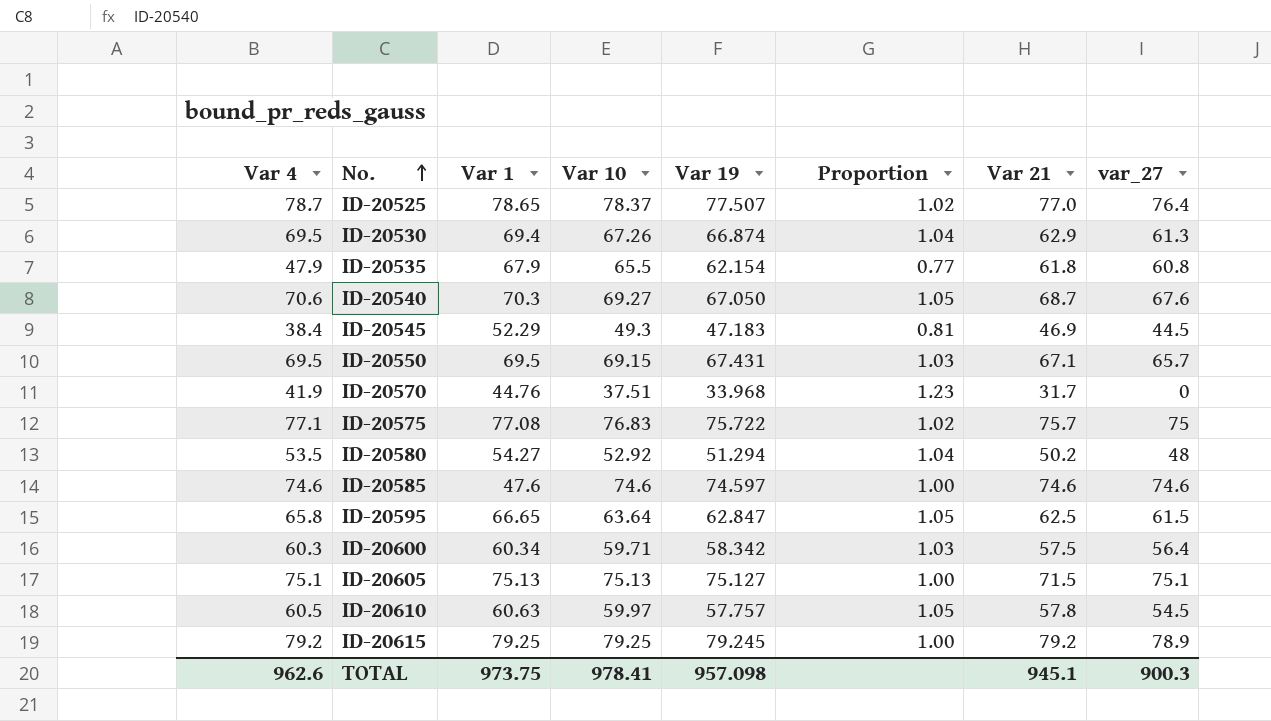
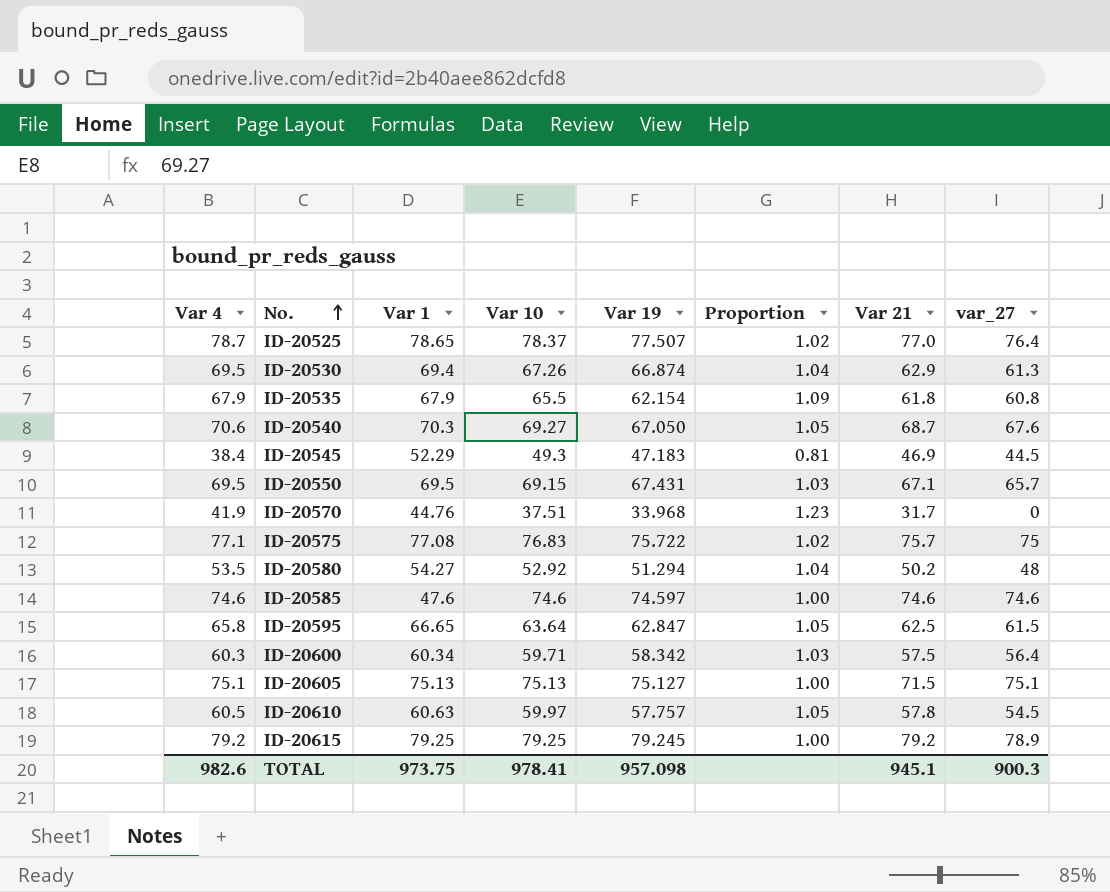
ID-20535 | Var 4: 47.9 -> 67.9
ID-20535 | Proportion: 0.77 -> 1.09
TOTAL | Var 4: 962.6 -> 982.6

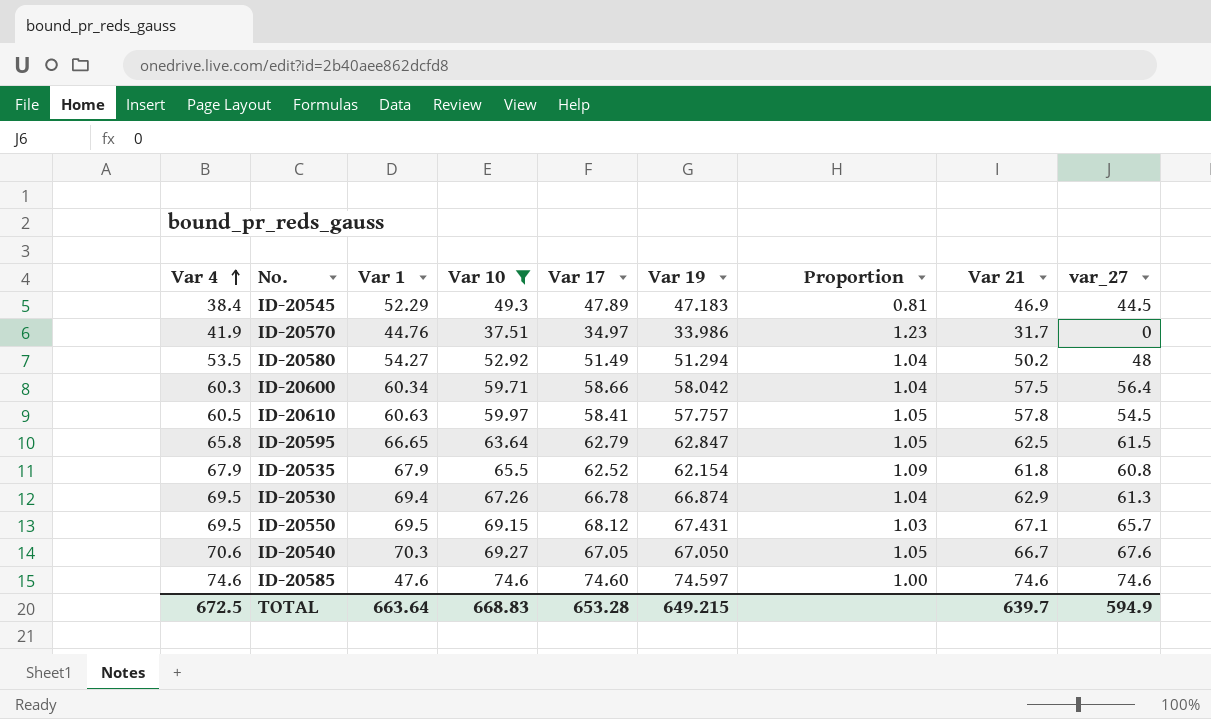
filter: none -> Var 10 <= 74.6
row order: No. ascending -> Var 4 ascending
column Var 17 | position: none -> 5
ID-20570 | Var 19: 33.968 -> 33.986
ID-20600 | Var 19: 58.342 -> 58.042
ID-20600 | Proportion: 1.03 -> 1.04
ID-20540 | Var 21: 68.7 -> 66.7
TOTAL | Var 4: 982.6 -> 672.5
TOTAL | Var 1: 973.75 -> 663.64
TOTAL | Var 10: 978.41 -> 668.83
TOTAL | Var 19: 957.098 -> 649.215
TOTAL | Var 21: 945.1 -> 639.7
TOTAL | var_27: 900.3 -> 594.9

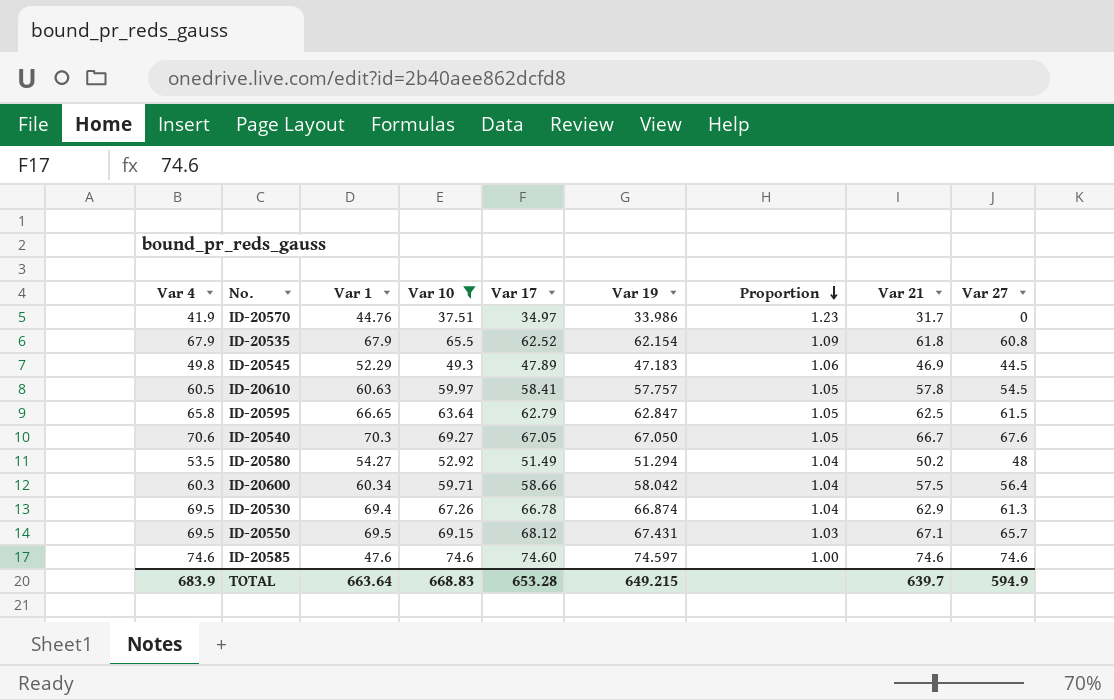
row order: Var 4 ascending -> Proportion descending
column name: var_27 -> Var 27
ID-20545 | Var 4: 38.4 -> 49.8
ID-20545 | Proportion: 0.81 -> 1.06
TOTAL | Var 4: 672.5 -> 683.9

